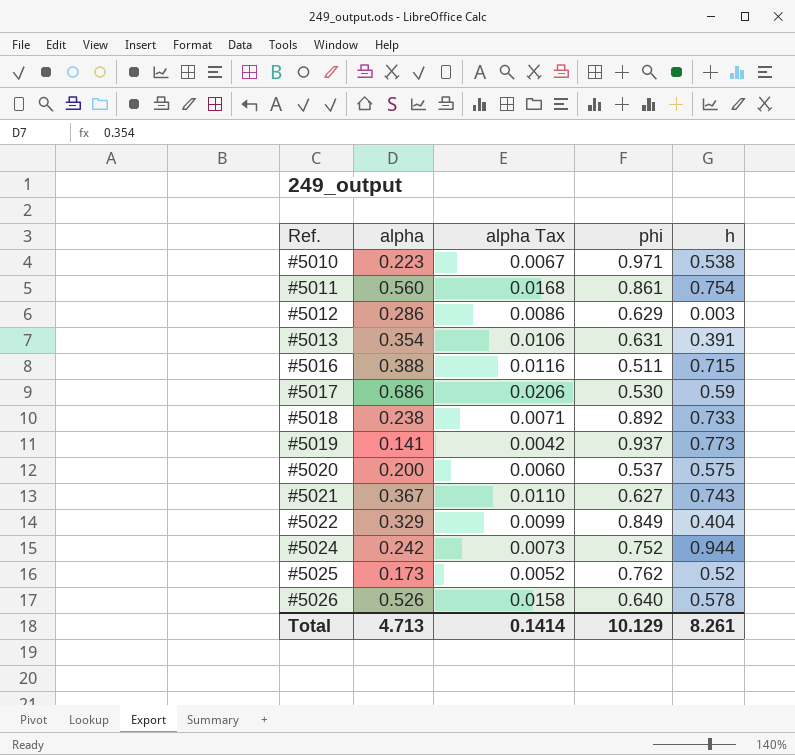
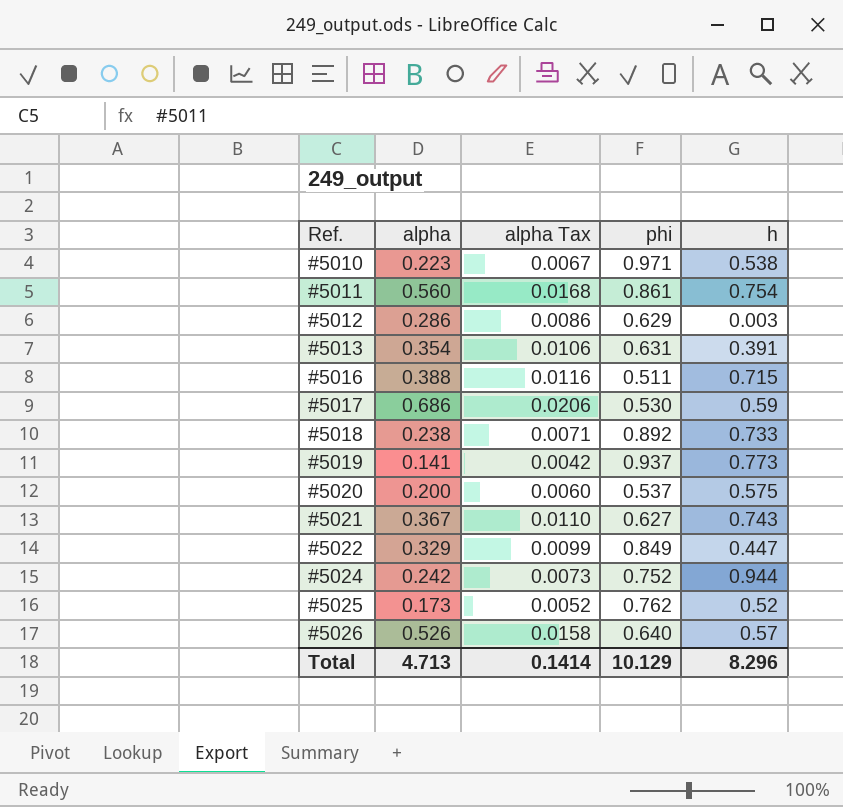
#5022 | h: 0.404 -> 0.447
#5026 | h: 0.578 -> 0.57
Total | h: 8.261 -> 8.296

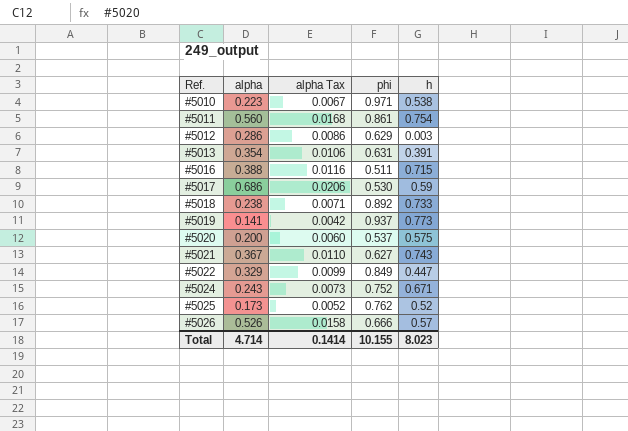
#5024 | alpha: 0.242 -> 0.243
#5024 | h: 0.944 -> 0.671
#5026 | phi: 0.640 -> 0.666
Total | alpha: 4.713 -> 4.714
Total | phi: 10.129 -> 10.155
Total | h: 8.296 -> 8.023

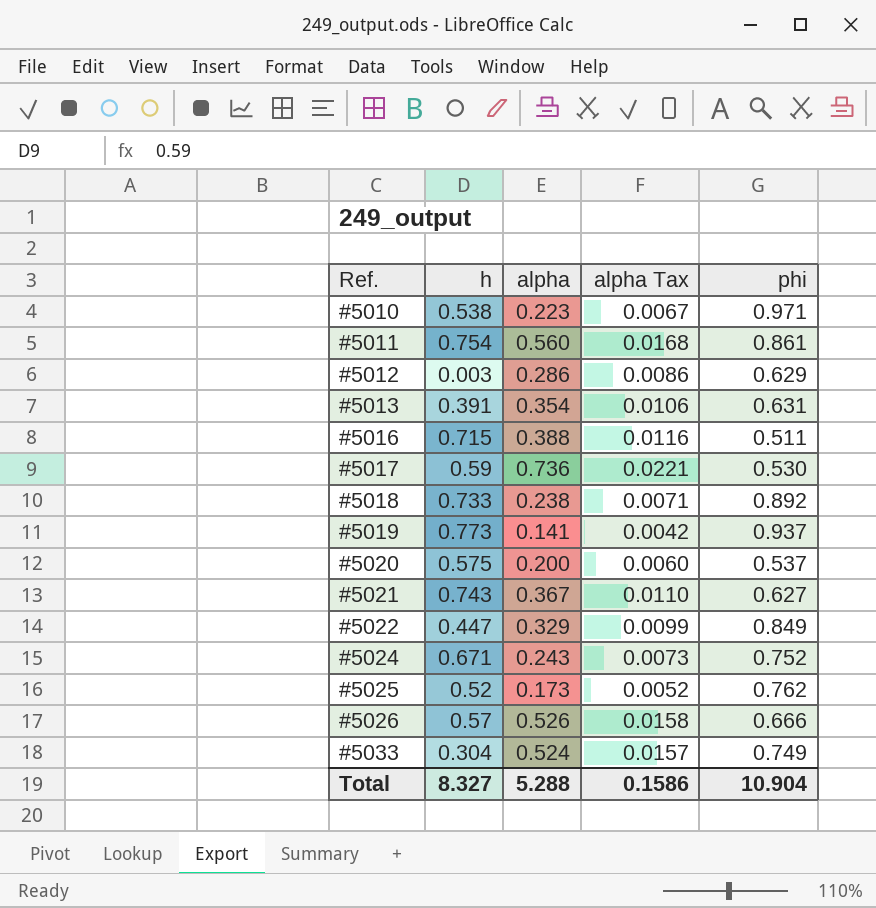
column h | position: 5 -> 2
#5017 | alpha: 0.686 -> 0.736
#5017 | alpha Tax: 0.0206 -> 0.0221
row #5033: none -> 0.304 | 0.524 | 0.0157 | 0.749
Total | h: 8.023 -> 8.327
Total | alpha: 4.714 -> 5.288
Total | alpha Tax: 0.1414 -> 0.1586
Total | phi: 10.155 -> 10.904

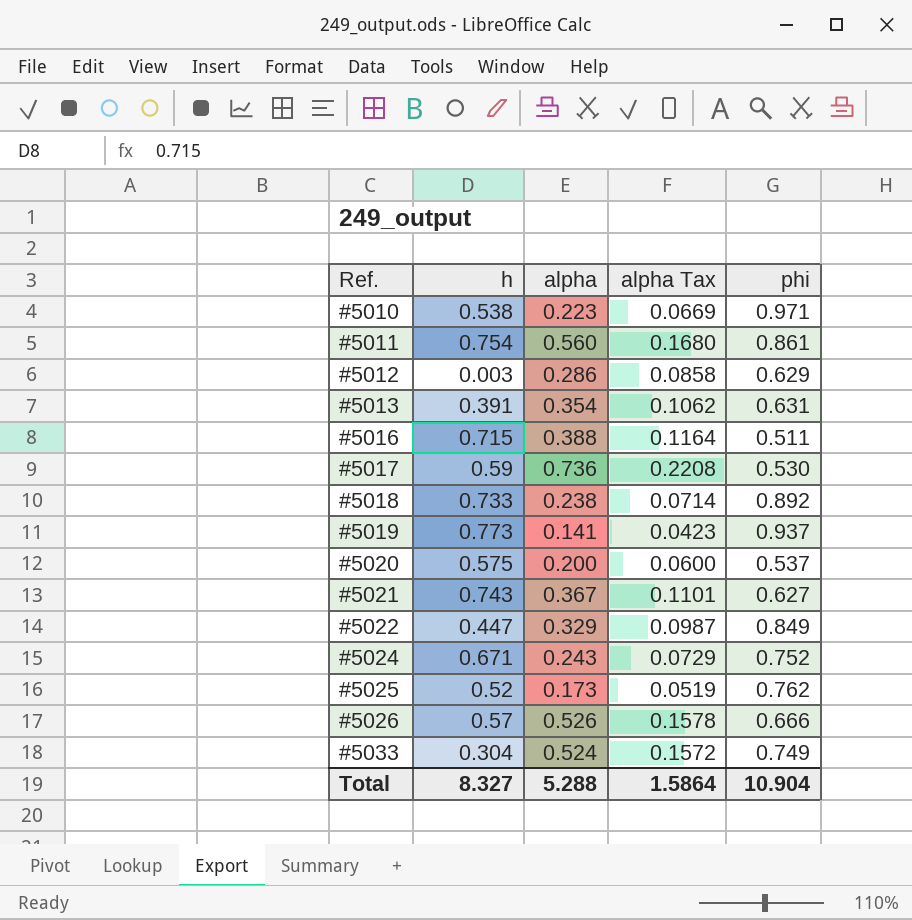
column alpha Tax | formula: [alpha] * 0.03 -> [alpha] * 0.3
Total | alpha Tax: 0.1586 -> 1.5864

